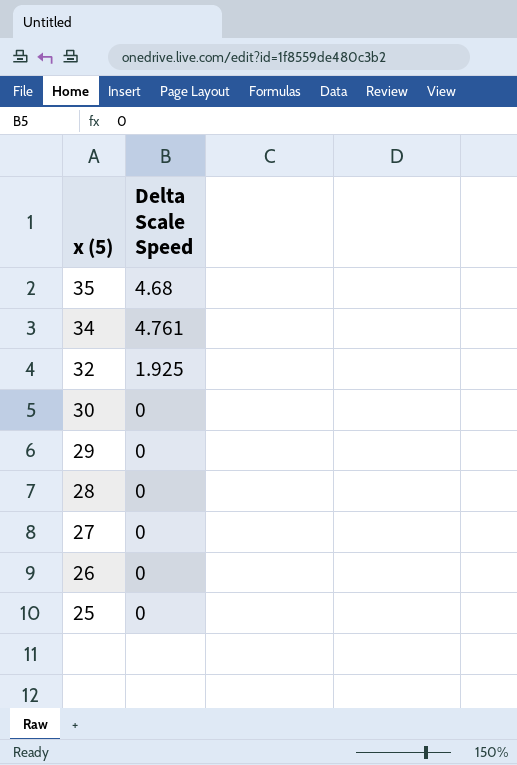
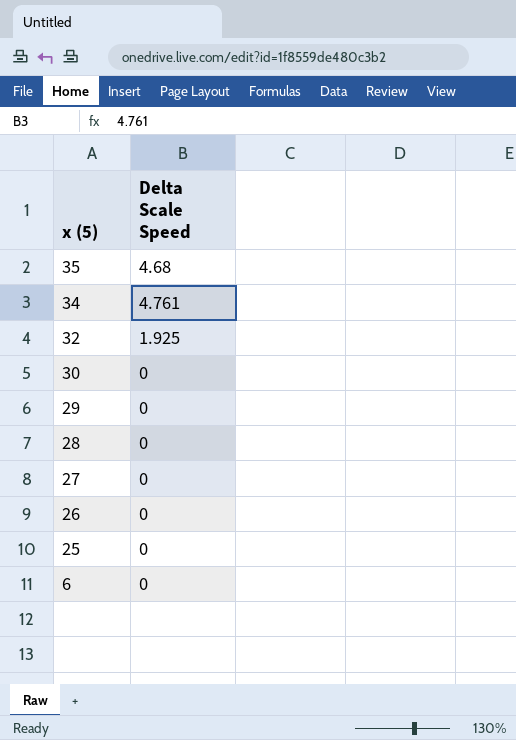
row 6: none -> 0

